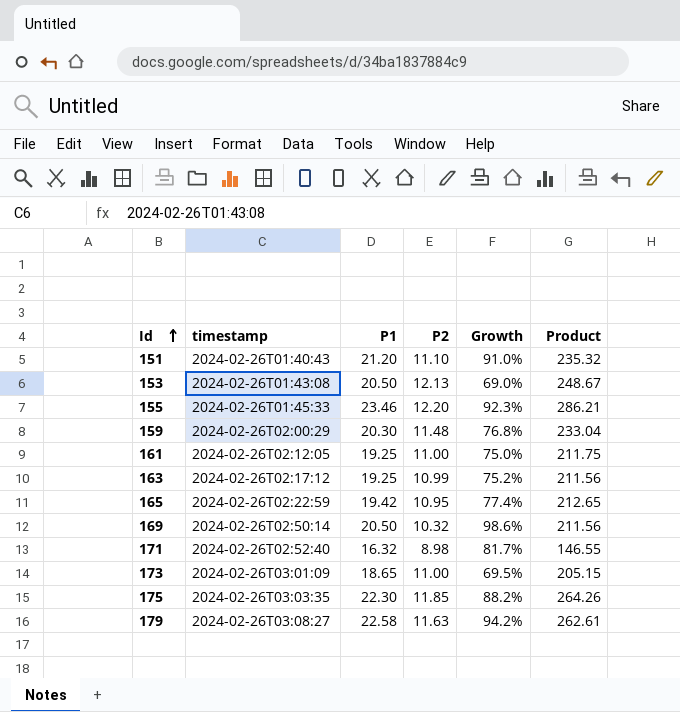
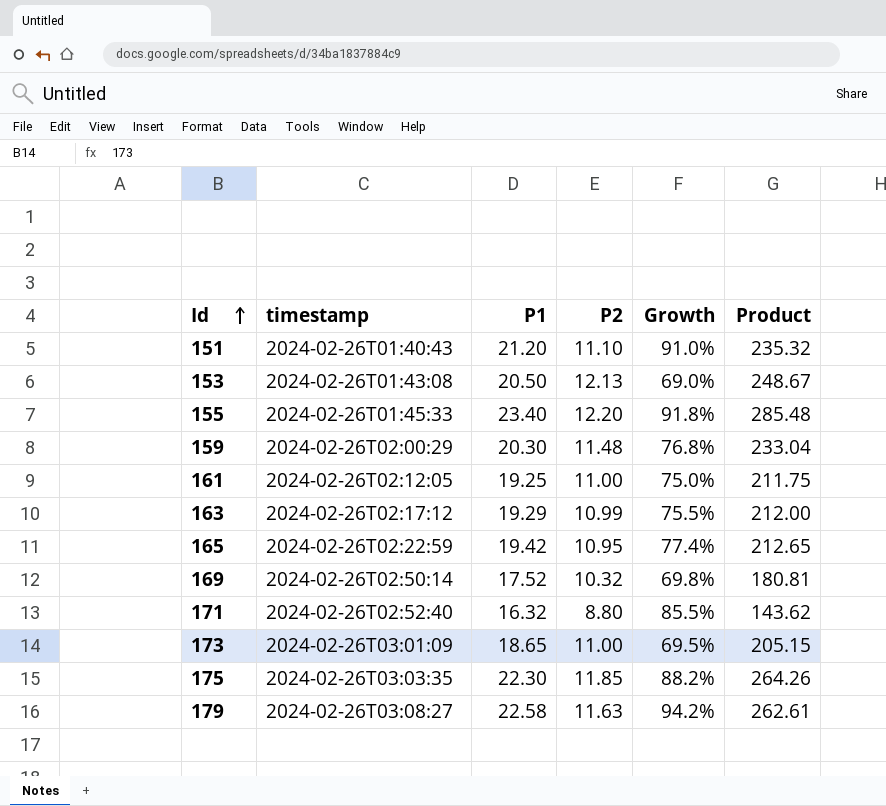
155 | P1: 23.46 -> 23.40
155 | Growth: 92.3% -> 91.8%
155 | Product: 286.21 -> 285.48
163 | P1: 19.25 -> 19.29
163 | Growth: 75.2% -> 75.5%
163 | Product: 211.56 -> 212.00
169 | P1: 20.50 -> 17.52
169 | Growth: 98.6% -> 69.8%
169 | Product: 211.56 -> 180.81
171 | P2: 8.98 -> 8.80
171 | Growth: 81.7% -> 85.5%
171 | Product: 146.55 -> 143.62

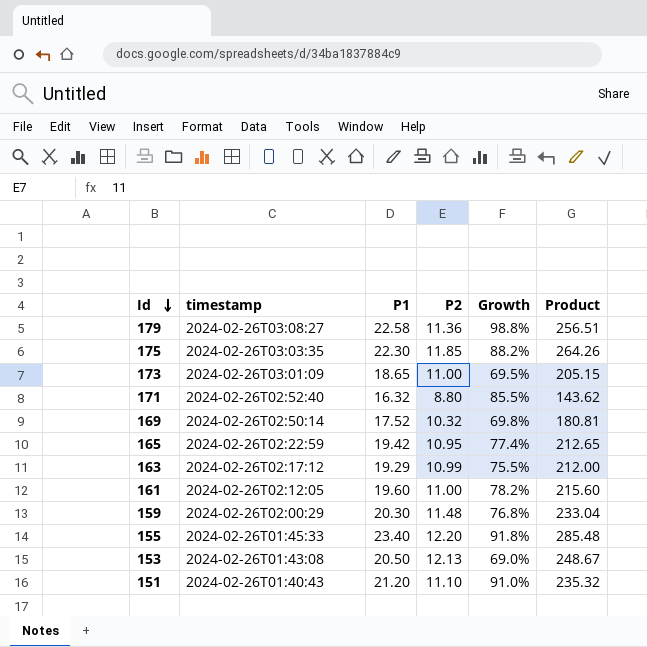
row order: Id ascending -> Id descending
179 | P2: 11.63 -> 11.36
179 | Growth: 94.2% -> 98.8%
179 | Product: 262.61 -> 256.51
161 | P1: 19.25 -> 19.60
161 | Growth: 75.0% -> 78.2%
161 | Product: 211.75 -> 215.60

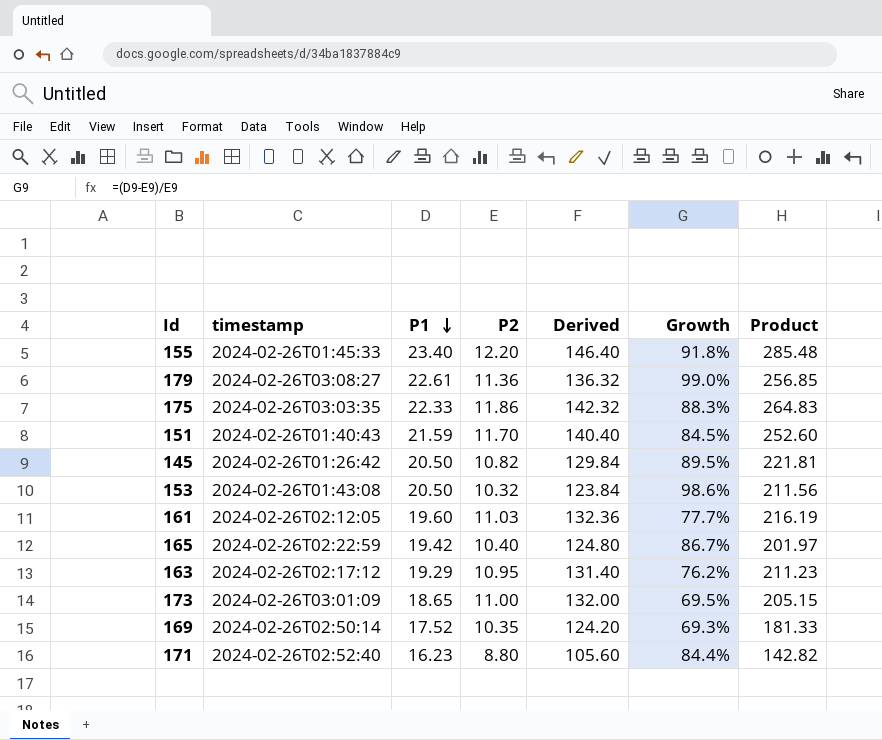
row order: Id descending -> P1 descending
column Derived | formula: none -> [P2] * 12
row 159: 2024-02-26T02:00:29 | 20.30 | 11.48 | 76.8% | 233.04 -> none
179 | P1: 22.58 -> 22.61
179 | Growth: 98.8% -> 99.0%
179 | Product: 256.51 -> 256.85
175 | P1: 22.30 -> 22.33
175 | P2: 11.85 -> 11.86
175 | Growth: 88.2% -> 88.3%
175 | Product: 264.26 -> 264.83
151 | P1: 21.20 -> 21.59
151 | P2: 11.10 -> 11.70
151 | Growth: 91.0% -> 84.5%
151 | Product: 235.32 -> 252.60
row 145: none -> 2024-02-26T01:26:42 | 20.50 | 10.82 | 129.84 | 89.5% | 221.81
153 | P2: 12.13 -> 10.32
153 | Growth: 69.0% -> 98.6%
153 | Product: 248.67 -> 211.56
161 | P2: 11.00 -> 11.03
161 | Growth: 78.2% -> 77.7%
161 | Product: 215.60 -> 216.19
165 | P2: 10.95 -> 10.40
165 | Growth: 77.4% -> 86.7%
165 | Product: 212.65 -> 201.97
163 | P2: 10.99 -> 10.95
163 | Growth: 75.5% -> 76.2%
163 | Product: 212.00 -> 211.23
169 | P2: 10.32 -> 10.35
169 | Growth: 69.8% -> 69.3%
169 | Product: 180.81 -> 181.33
171 | P1: 16.32 -> 16.23
171 | Growth: 85.5% -> 84.4%
171 | Product: 143.62 -> 142.82

